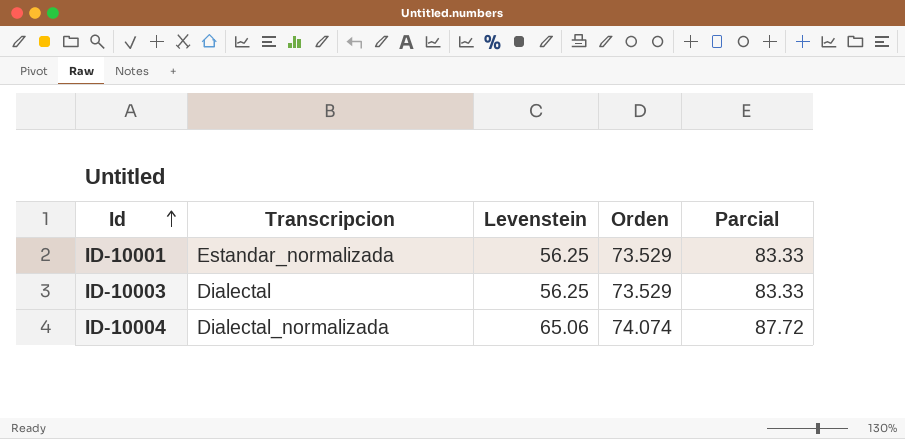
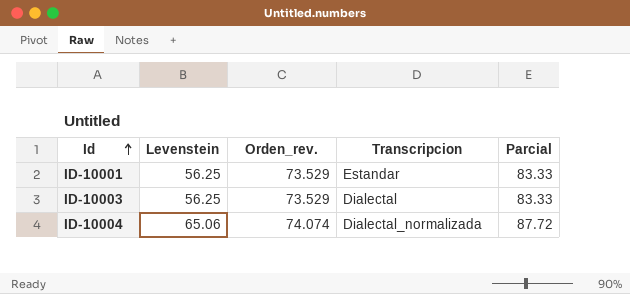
column name: Orden -> Orden_rev.
column Transcripcion | position: 2 -> 4
ID-10001 | Transcripcion: Estandar_normalizada -> Estandar

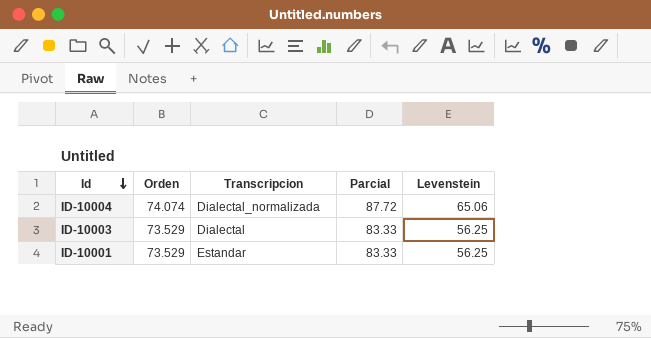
row order: Id ascending -> Id descending
column name: Orden_rev. -> Orden
column Levenstein | position: 2 -> 5

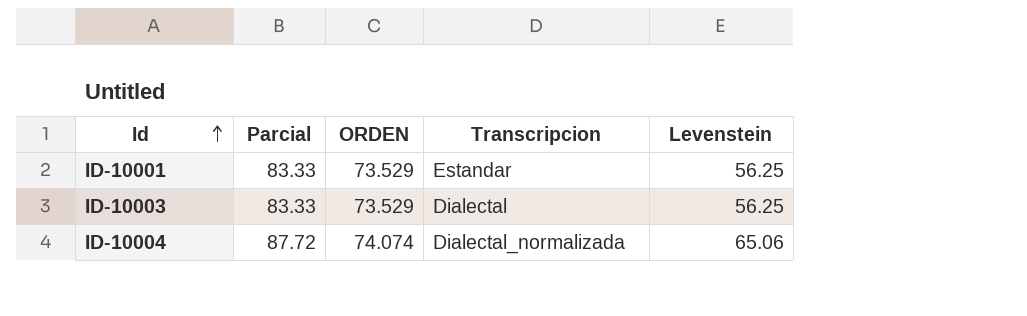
row order: Id descending -> Id ascending
column Parcial | position: 4 -> 2
column name: Orden -> ORDEN

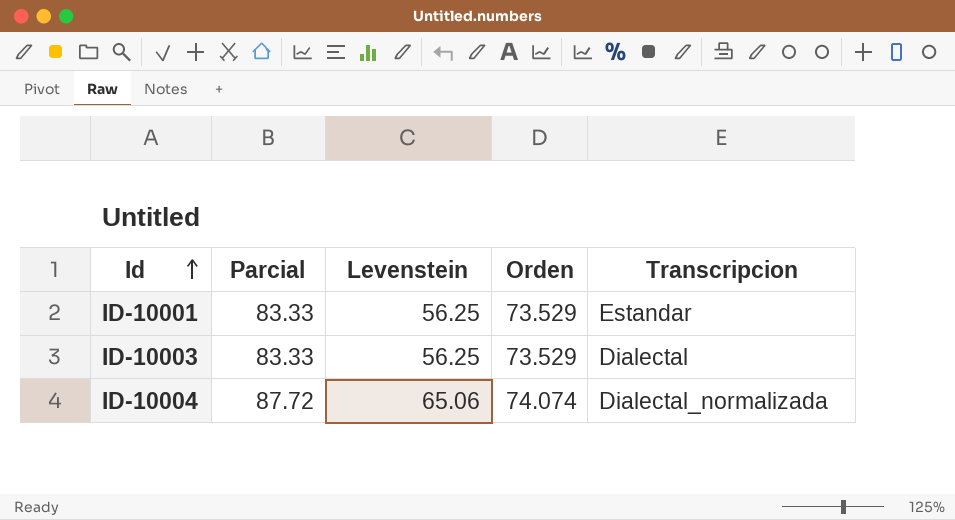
column Levenstein | position: 5 -> 3
column name: ORDEN -> Orden

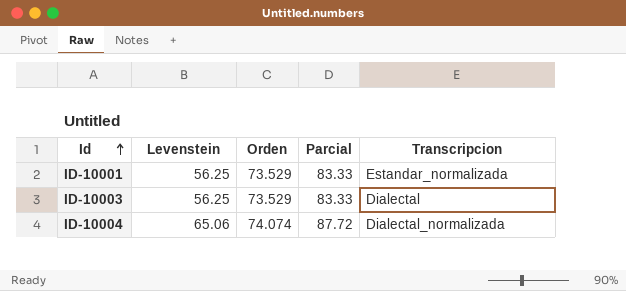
column Parcial | position: 2 -> 4
ID-10001 | Transcripcion: Estandar -> Estandar_normalizada

